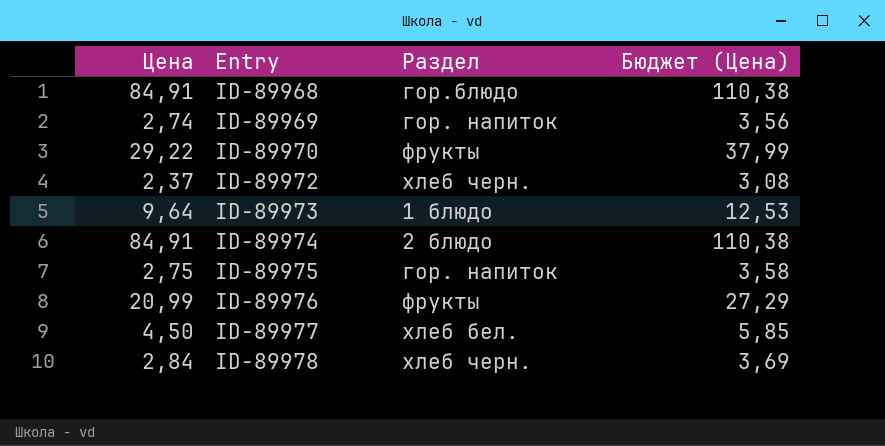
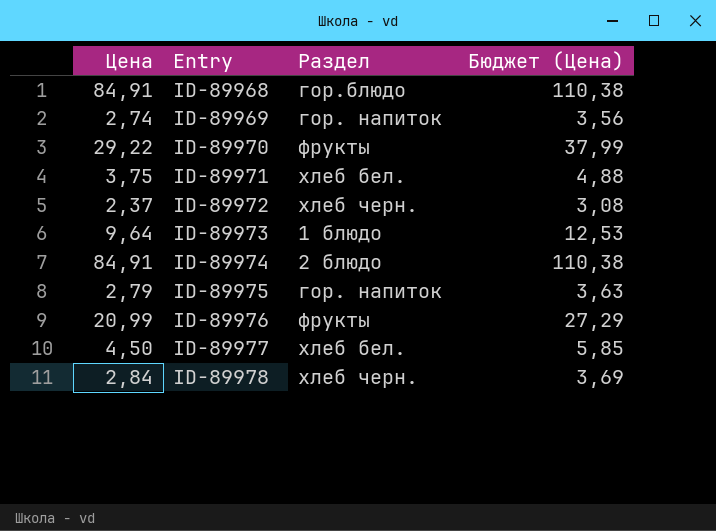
row ID-89971: none -> 3,75 | хлеб бел. | 4,88
ID-89975 | Цена: 2,75 -> 2,79
ID-89975 | Бюджет (Цена): 3,58 -> 3,63

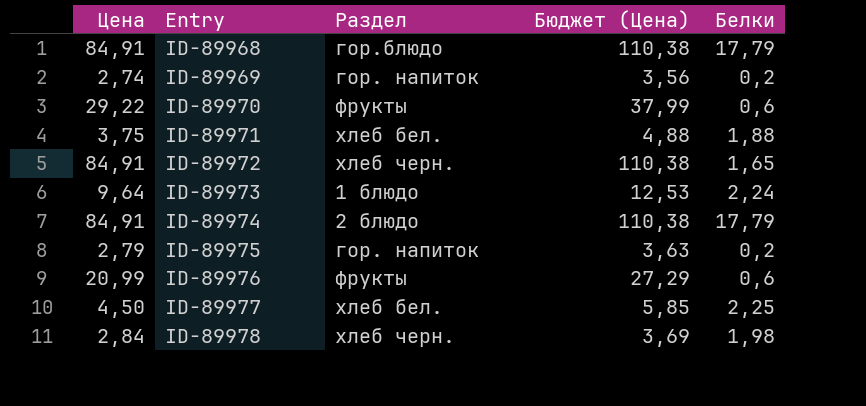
column Белки | position: none -> 5
ID-89972 | Цена: 2,37 -> 84,91
ID-89972 | Бюджет (Цена): 3,08 -> 110,38

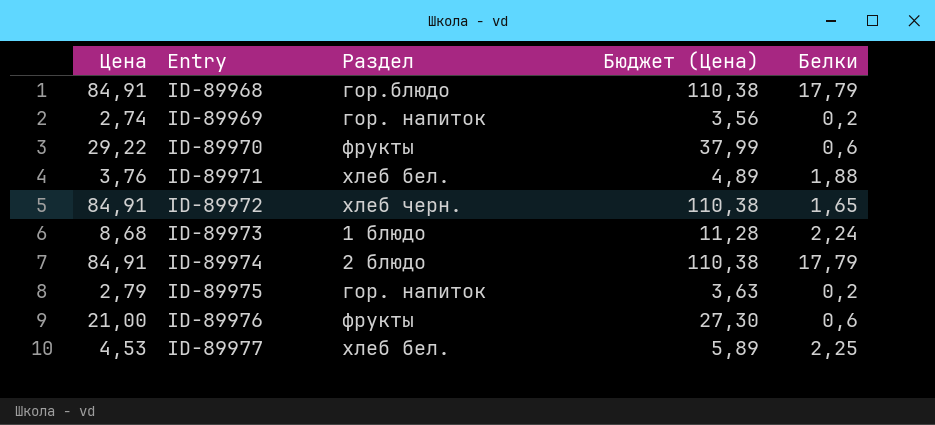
row ID-89978: 2,84 | хлеб черн. | 3,69 | 1,98 -> none
ID-89971 | Цена: 3,75 -> 3,76
ID-89971 | Бюджет (Цена): 4,88 -> 4,89
ID-89973 | Цена: 9,64 -> 8,68
ID-89973 | Бюджет (Цена): 12,53 -> 11,28
ID-89976 | Цена: 20,99 -> 21,00
ID-89976 | Бюджет (Цена): 27,29 -> 27,30
ID-89977 | Цена: 4,50 -> 4,53
ID-89977 | Бюджет (Цена): 5,85 -> 5,89

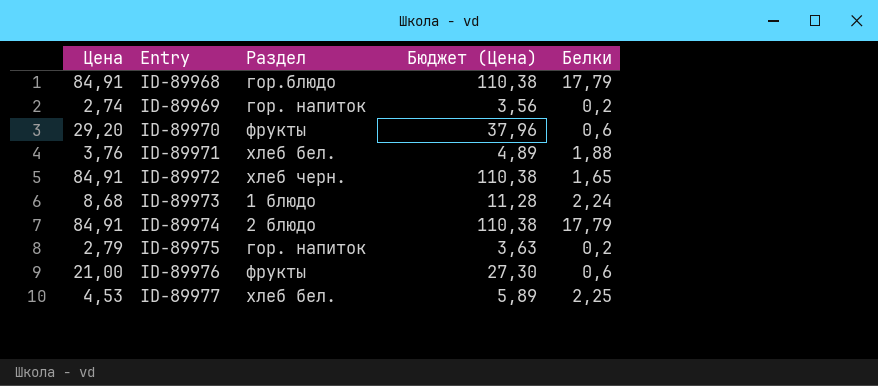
ID-89970 | Цена: 29,22 -> 29,20
ID-89970 | Бюджет (Цена): 37,99 -> 37,96

